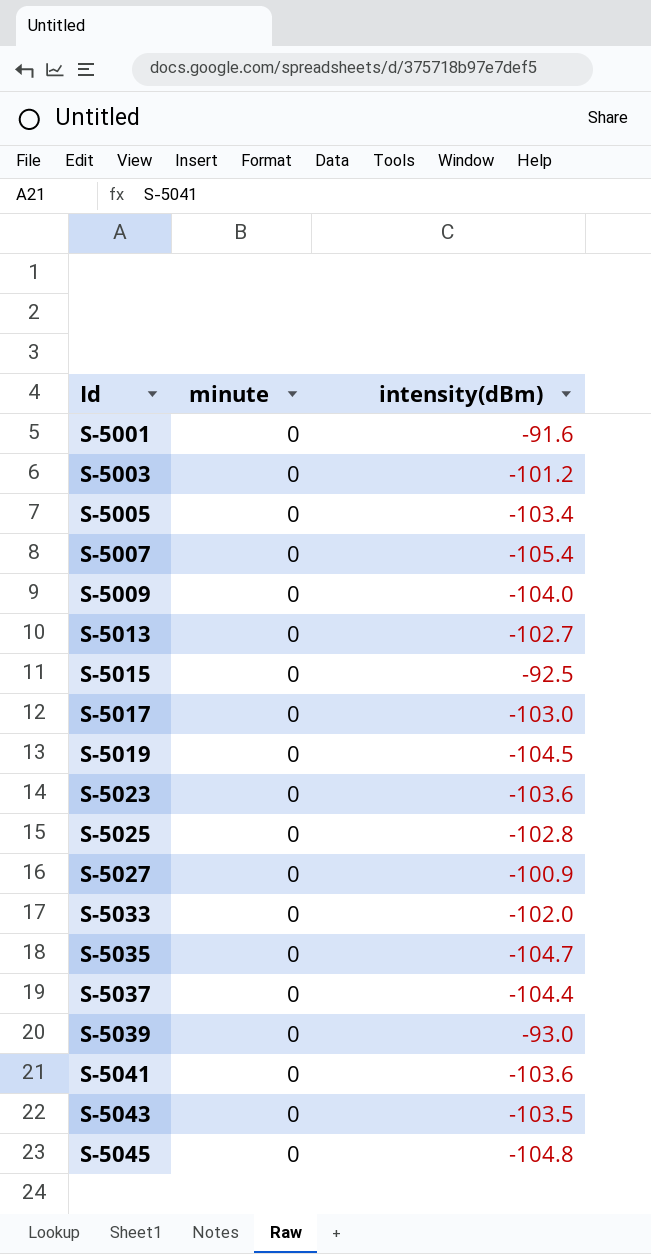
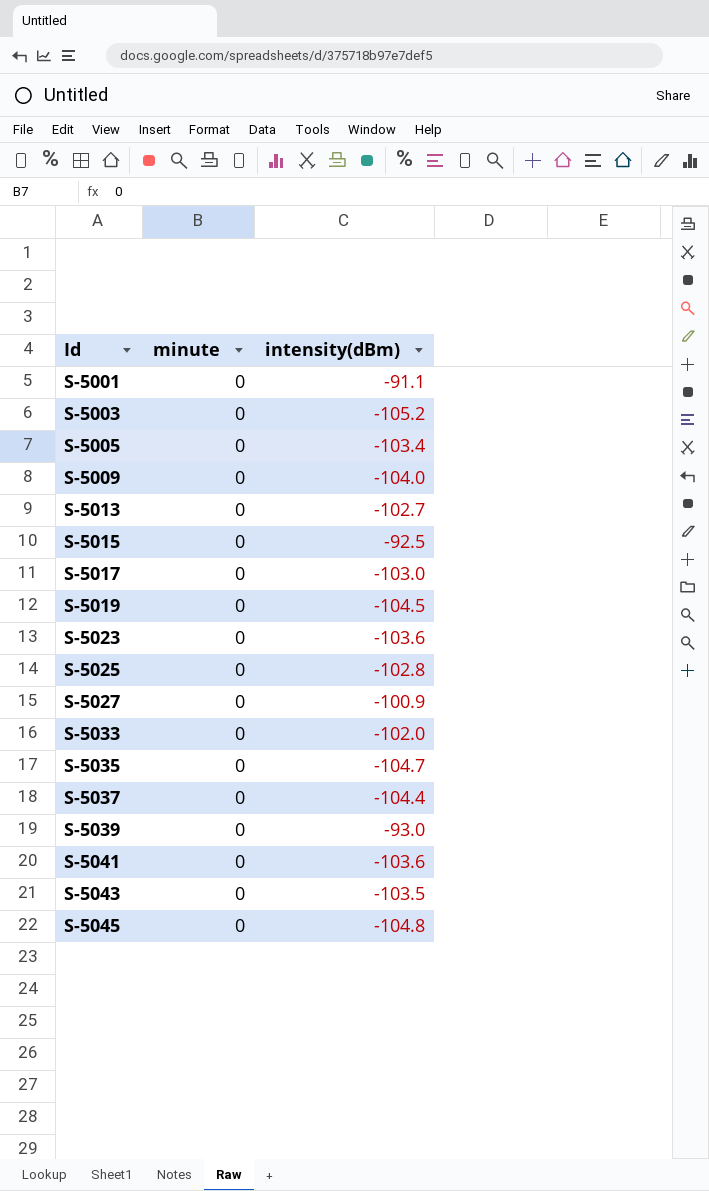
row S-5007: 0 | -105.4 -> none
S-5001 | intensity(dBm): -91.6 -> -91.1
S-5003 | intensity(dBm): -101.2 -> -105.2

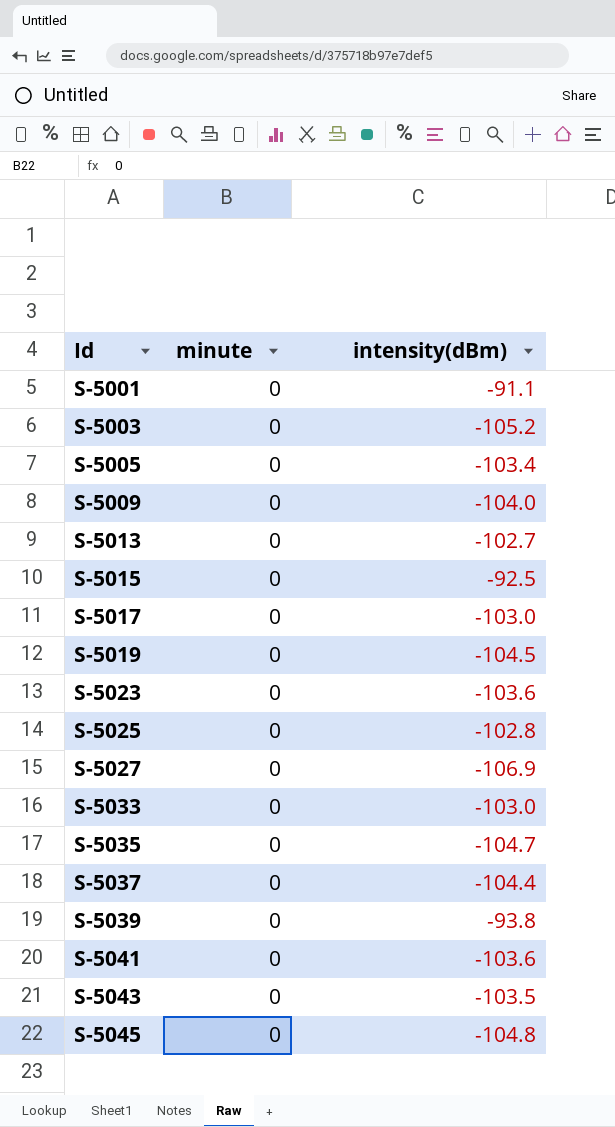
S-5027 | intensity(dBm): -100.9 -> -106.9
S-5033 | intensity(dBm): -102.0 -> -103.0
S-5039 | intensity(dBm): -93.0 -> -93.8

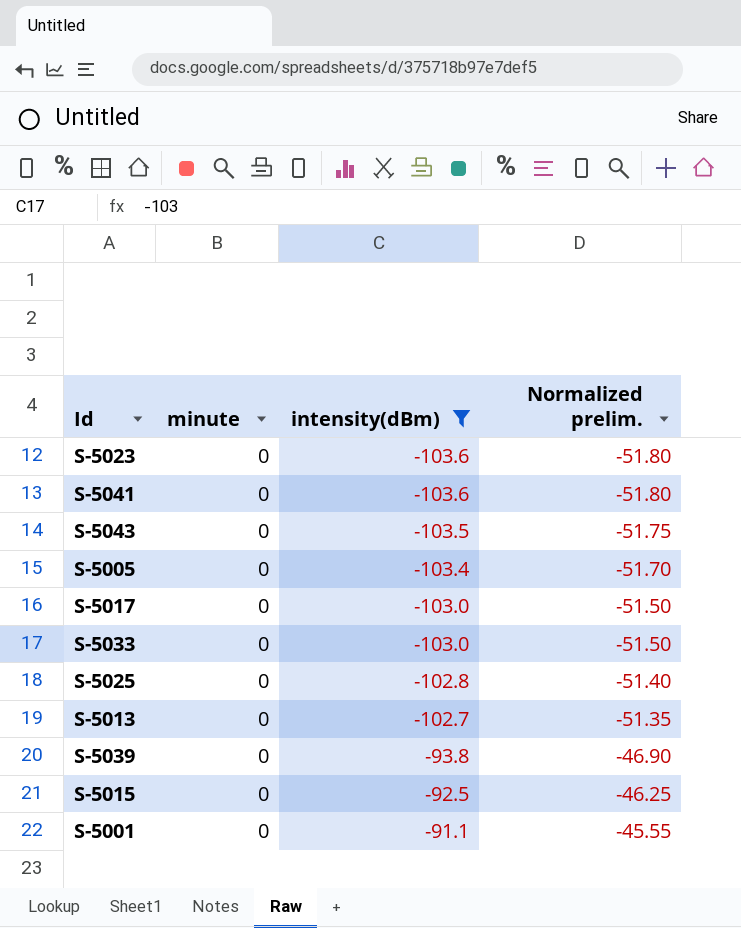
filter: none -> intensity(dBm) >= -103.6
row order: Id ascending -> intensity(dBm) ascending
column Normalized prelim. | formula: none -> [intensity(dBm)] * 0.5

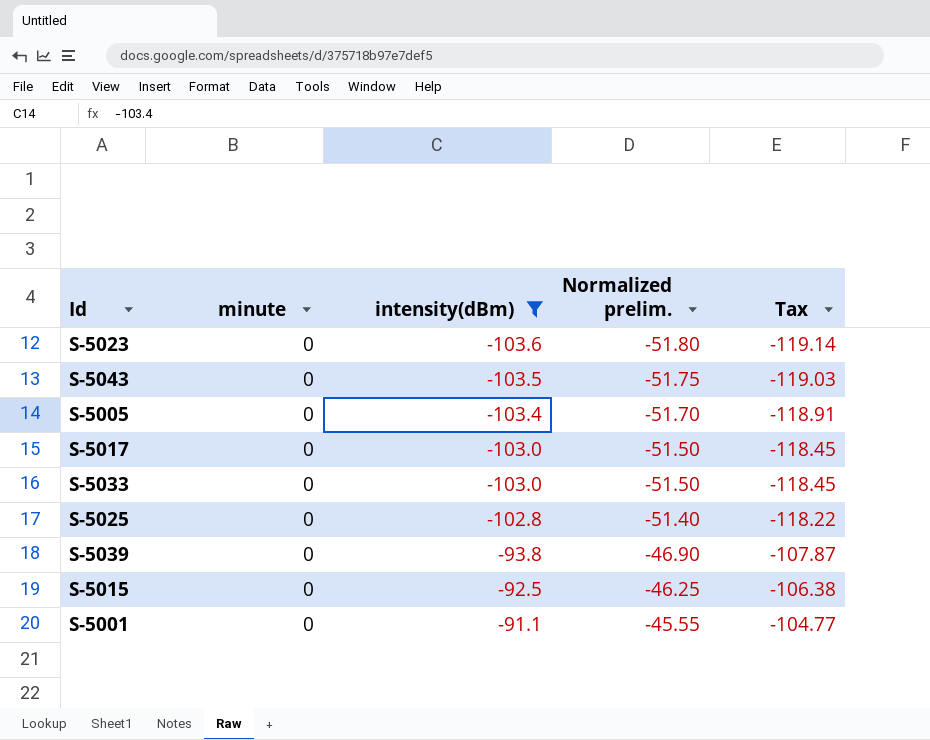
column Tax | formula: none -> [intensity(dBm)] * 1.15
row S-5041: 0 | -103.6 | -51.80 -> none
row S-5013: 0 | -102.7 | -51.35 -> none

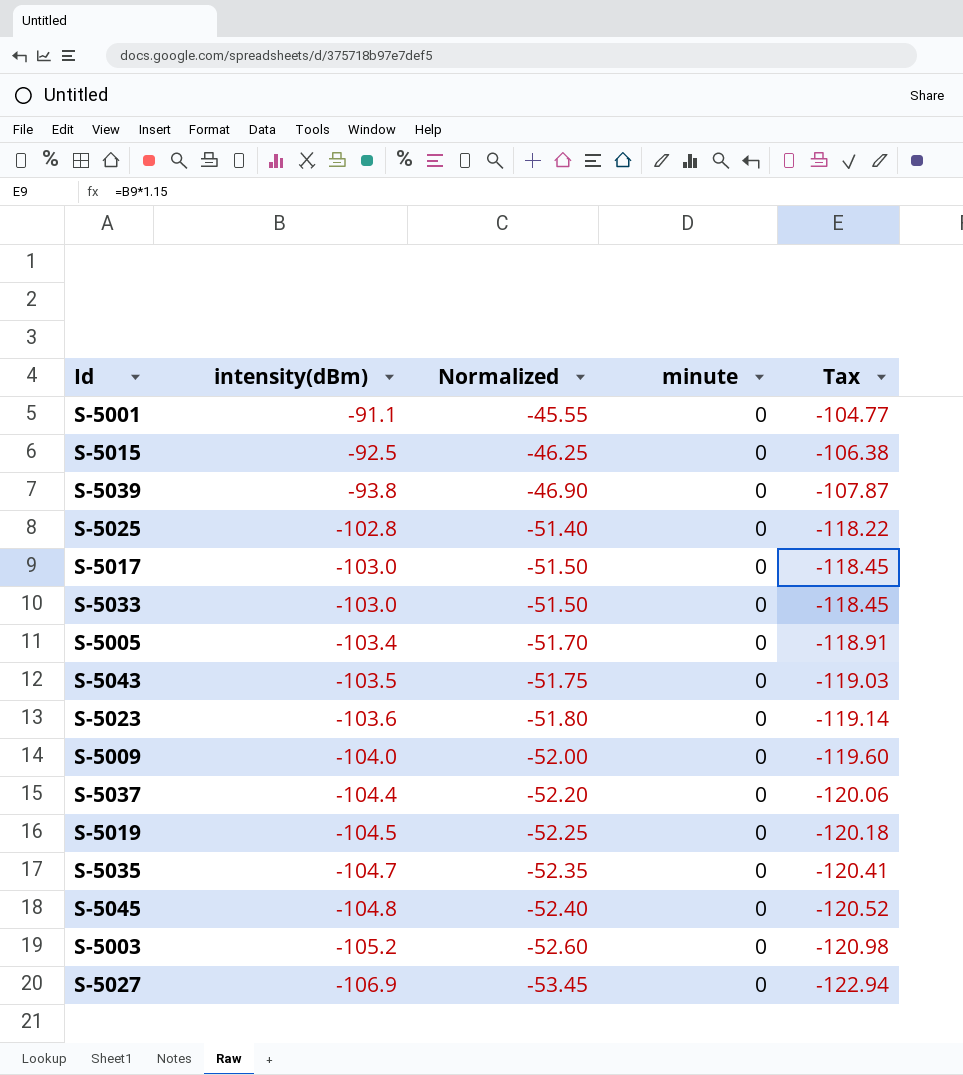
filter: intensity(dBm) >= -103.6 -> none
row order: intensity(dBm) ascending -> intensity(dBm) descending
column name: Normalized prelim. -> Normalized
column minute | position: 2 -> 4

